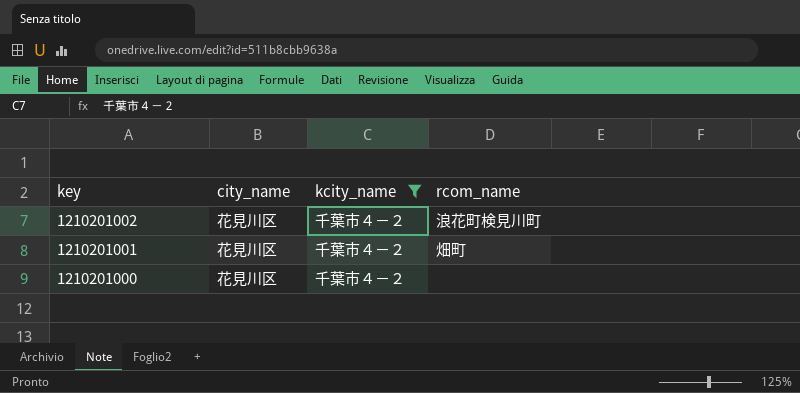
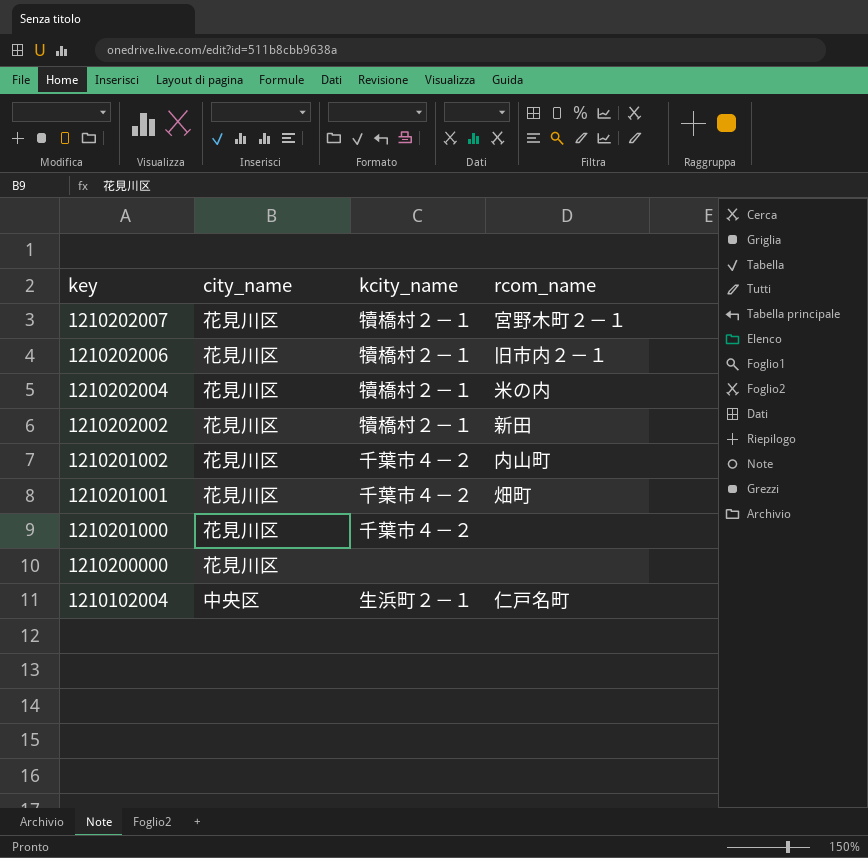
filter: kcity_name = 千葉市４－２ -> none
1210201002 | rcom_name: 浪花町検見川町 -> 内山町

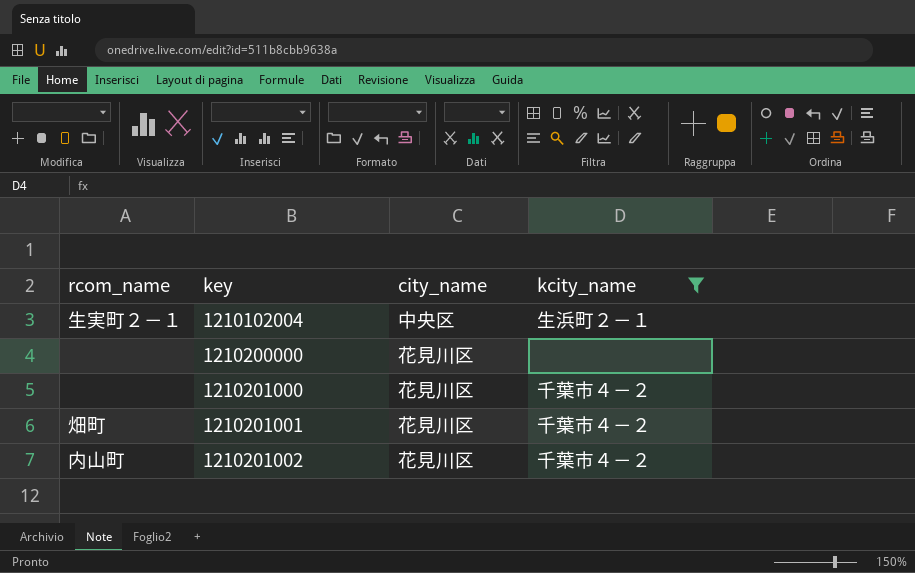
filter: none -> kcity_name != 犢橋村２－１
row order: key descending -> key ascending
column rcom_name | position: 4 -> 1
1210102004 | rcom_name: 仁戸名町 -> 生実町２－１

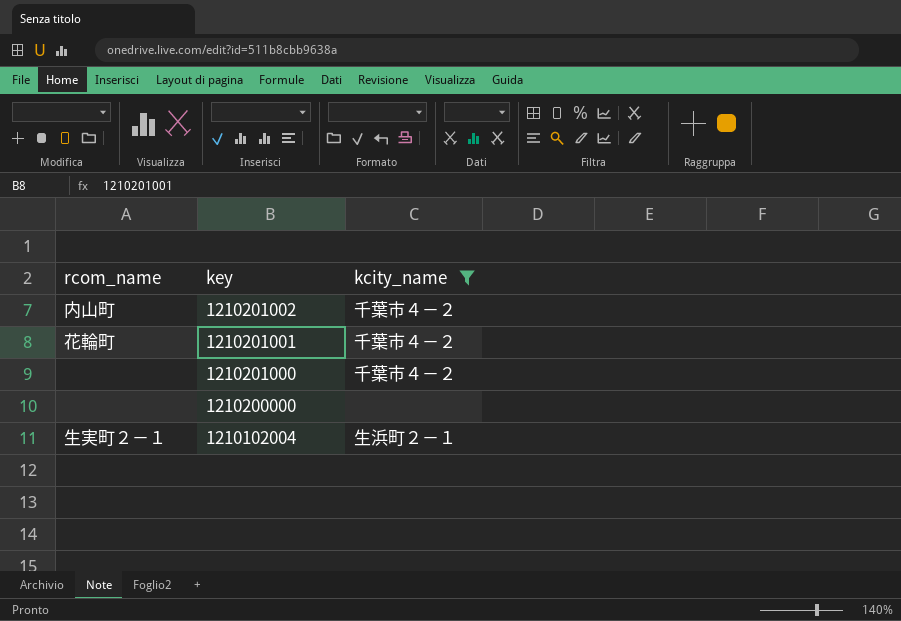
row order: key ascending -> key descending
column city_name | position: 3 -> none
1210201001 | rcom_name: 畑町 -> 花輪町

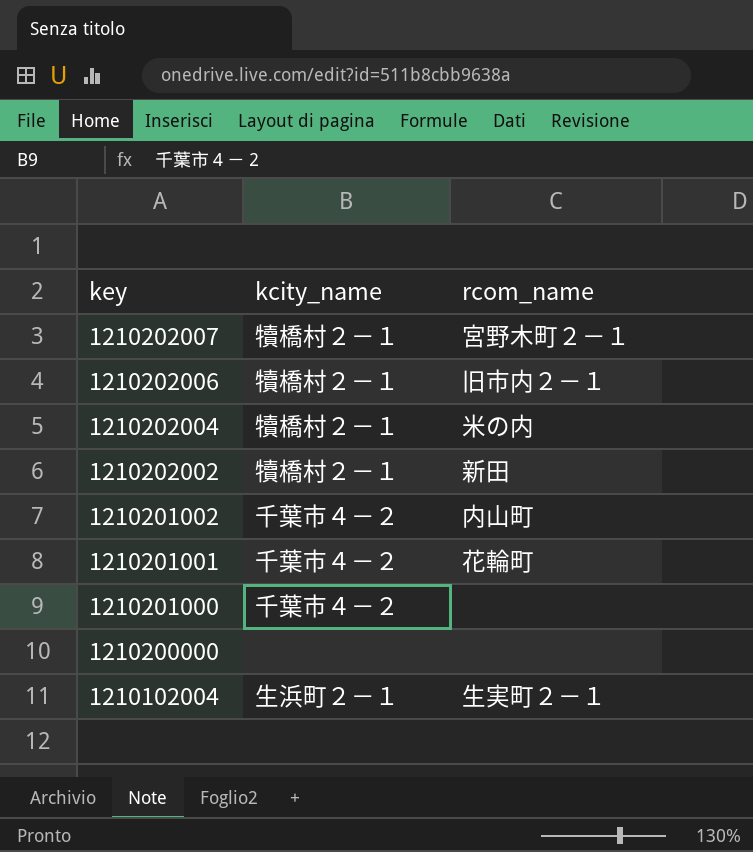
filter: kcity_name != 犢橋村２－１ -> none
column rcom_name | position: 1 -> 3

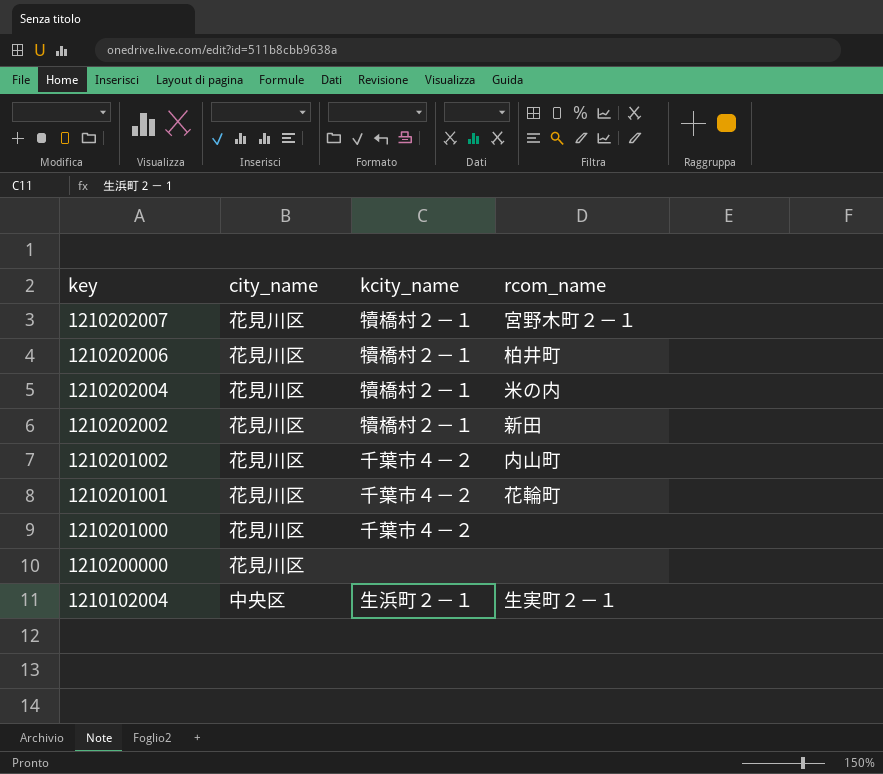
column city_name | position: none -> 2
1210202006 | rcom_name: 旧市内２－１ -> 柏井町

